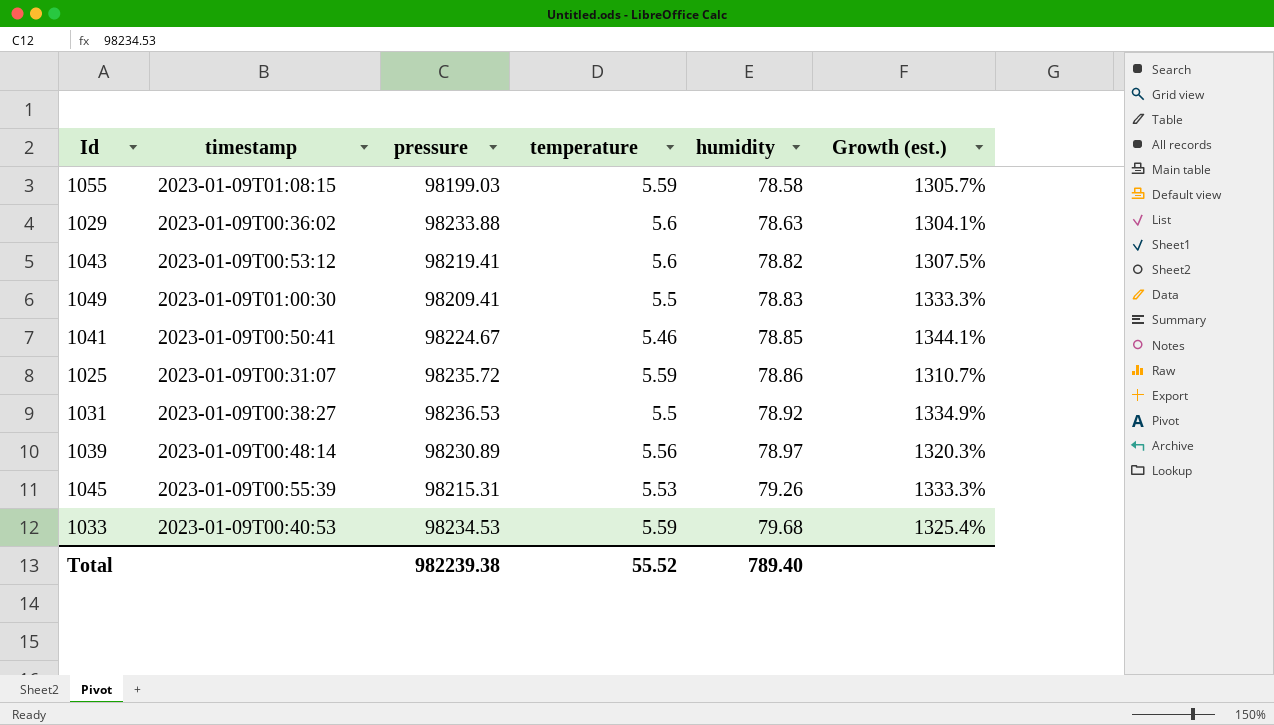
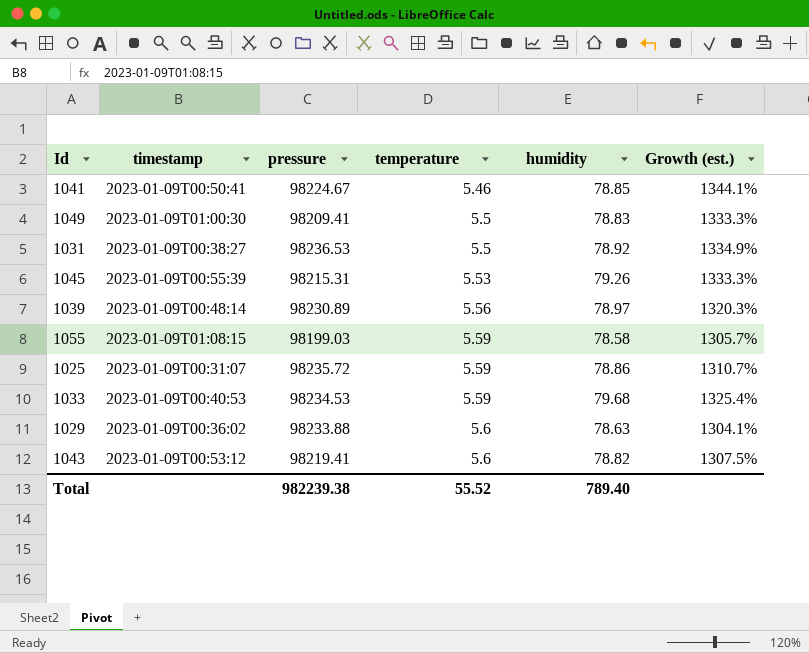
row order: humidity ascending -> temperature ascending

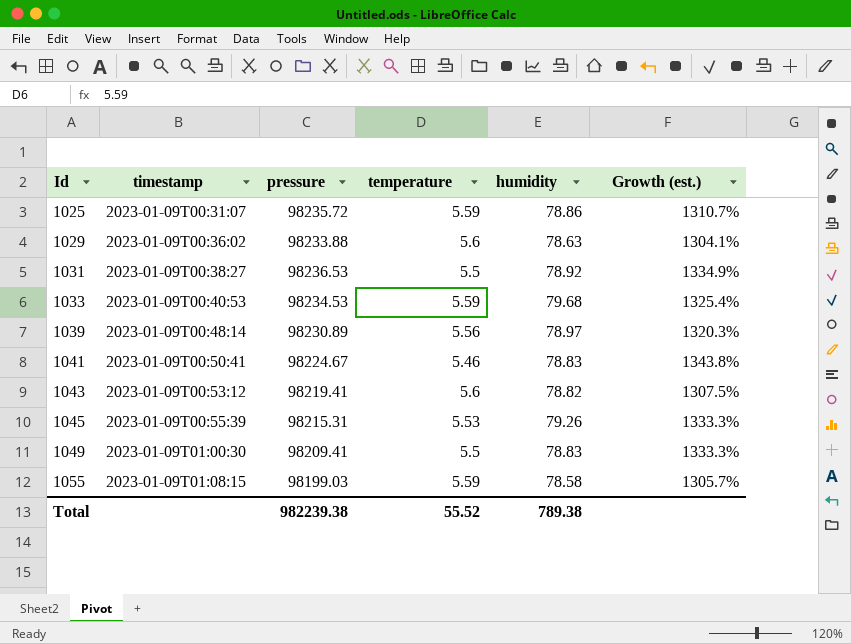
row order: temperature ascending -> Id ascending
1041 | humidity: 78.85 -> 78.83
1041 | Growth (est.): 1344.1% -> 1343.8%
Total | humidity: 789.40 -> 789.38

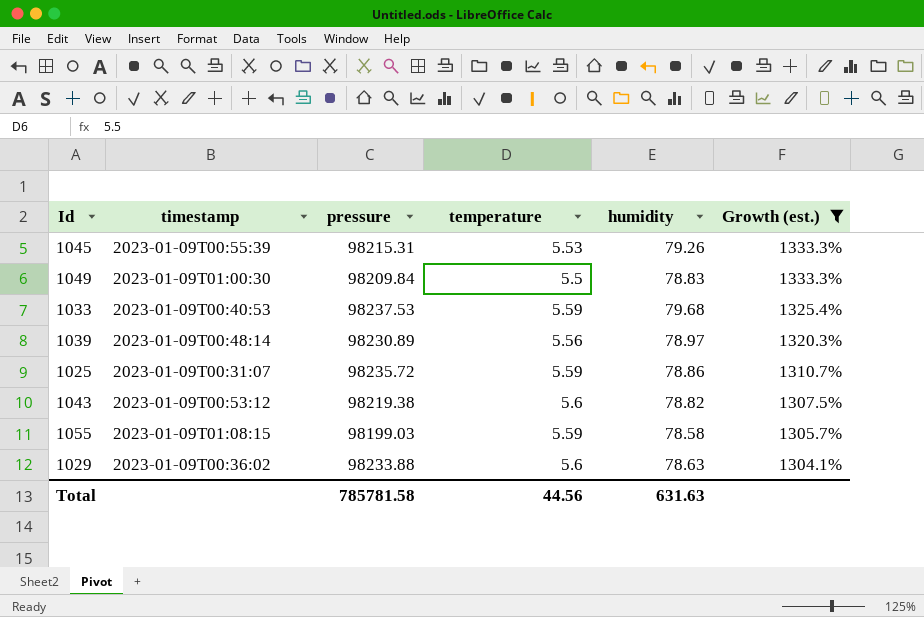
filter: none -> Growth (est.) <= 1333.3%
row order: Id ascending -> Growth (est.) descending
1049 | pressure: 98209.41 -> 98209.84
1033 | pressure: 98234.53 -> 98237.53
1043 | pressure: 98219.41 -> 98219.38
Total | pressure: 982239.38 -> 785781.58
Total | temperature: 55.52 -> 44.56
Total | humidity: 789.38 -> 631.63

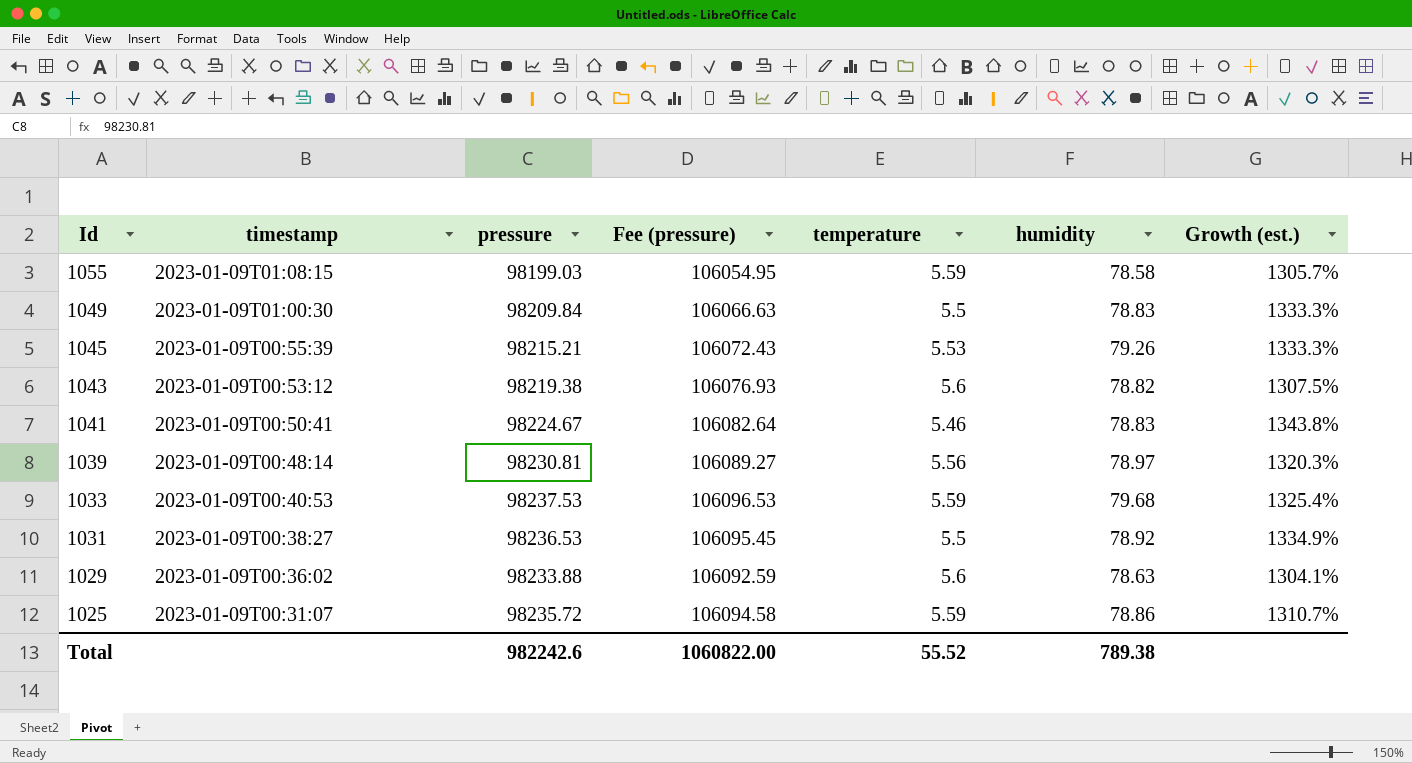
filter: Growth (est.) <= 1333.3% -> none
row order: Growth (est.) descending -> Id descending
column Fee (pressure) | formula: none -> [pressure] * 1.08
1045 | pressure: 98215.31 -> 98215.21
1039 | pressure: 98230.89 -> 98230.81
Total | pressure: 785781.58 -> 982242.6
Total | temperature: 44.56 -> 55.52
Total | humidity: 631.63 -> 789.38

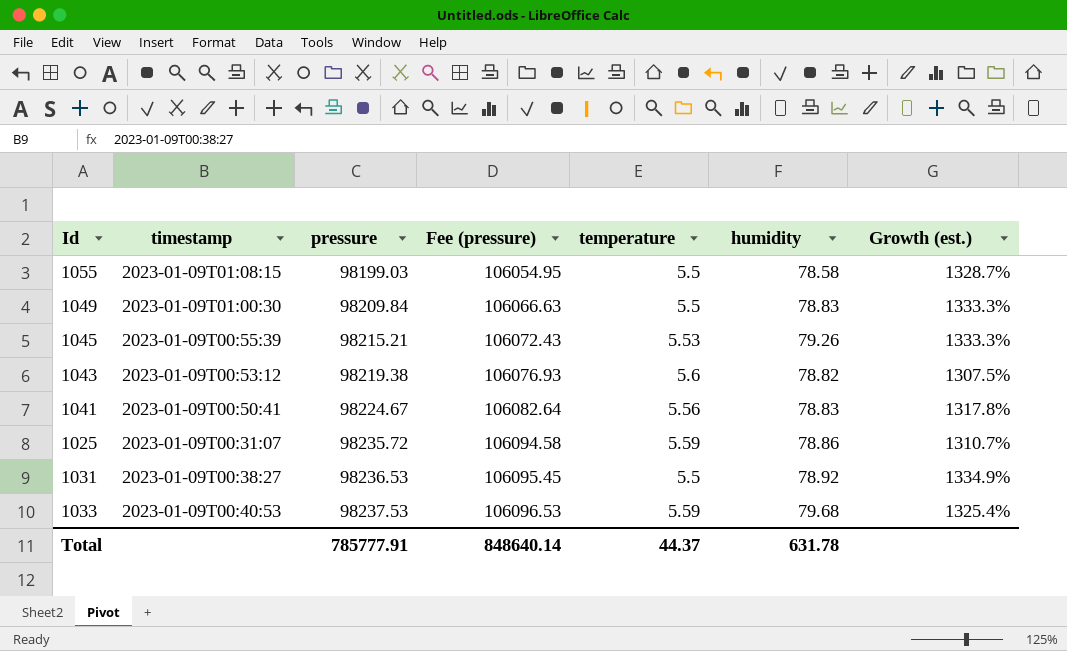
row order: Id descending -> pressure ascending
row 1039: 2023-01-09T00:48:14 | 98230.81 | 106089.27 | 5.56 | 78.97 | 1320.3% -> none
row 1029: 2023-01-09T00:36:02 | 98233.88 | 106092.59 | 5.6 | 78.63 | 1304.1% -> none
1055 | temperature: 5.59 -> 5.5
1055 | Growth (est.): 1305.7% -> 1328.7%
1041 | temperature: 5.46 -> 5.56
1041 | Growth (est.): 1343.8% -> 1317.8%
Total | pressure: 982242.6 -> 785777.91
Total | Fee (pressure): 1060822.00 -> 848640.14
Total | temperature: 55.52 -> 44.37
Total | humidity: 789.38 -> 631.78

